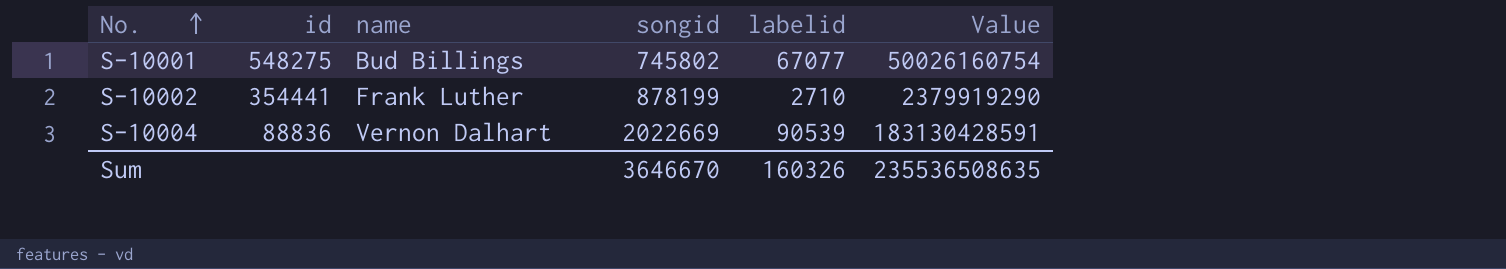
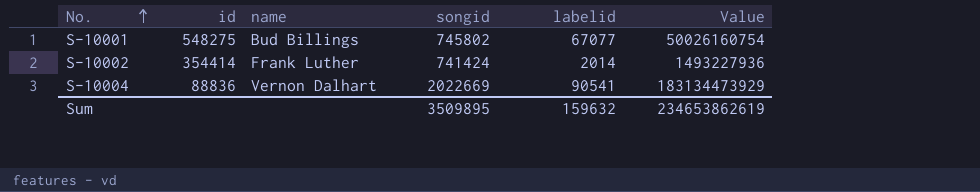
S-10002 | id: 354441 -> 354414
S-10002 | songid: 878199 -> 741424
S-10002 | labelid: 2710 -> 2014
S-10002 | Value: 2379919290 -> 1493227936
S-10004 | labelid: 90539 -> 90541
S-10004 | Value: 183130428591 -> 183134473929
Sum | songid: 3646670 -> 3509895
Sum | labelid: 160326 -> 159632
Sum | Value: 235536508635 -> 234653862619

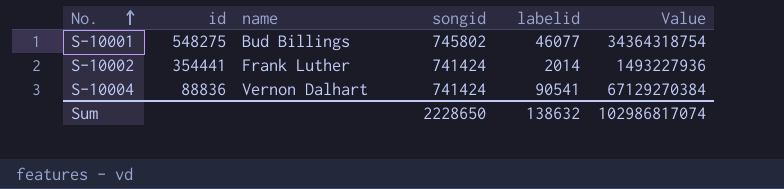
S-10001 | labelid: 67077 -> 46077
S-10001 | Value: 50026160754 -> 34364318754
S-10002 | id: 354414 -> 354441
S-10004 | songid: 2022669 -> 741424
S-10004 | Value: 183134473929 -> 67129270384
Sum | songid: 3509895 -> 2228650
Sum | labelid: 159632 -> 138632
Sum | Value: 234653862619 -> 102986817074

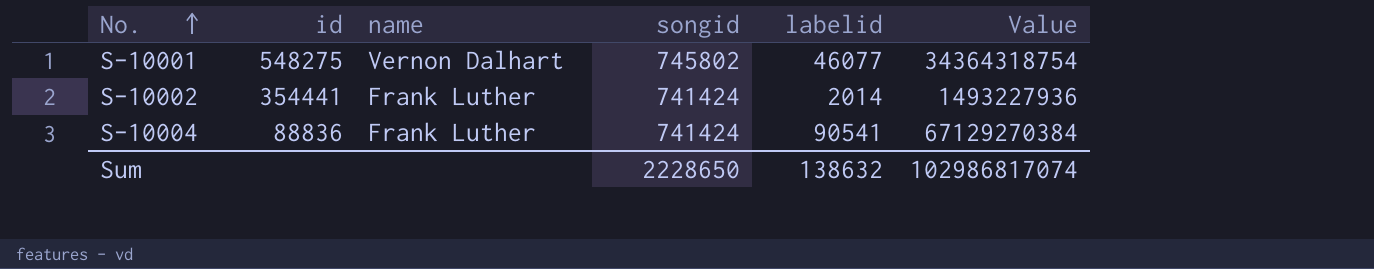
S-10001 | name: Bud Billings -> Vernon Dalhart
S-10004 | name: Vernon Dalhart -> Frank Luther

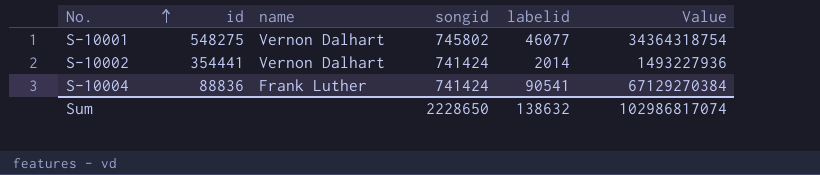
S-10002 | name: Frank Luther -> Vernon Dalhart

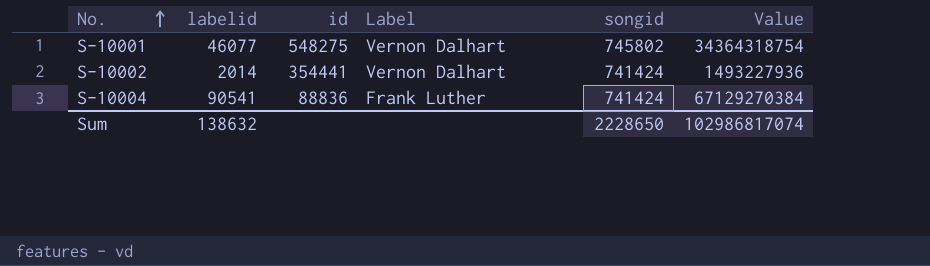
column labelid | position: 5 -> 2
column name: name -> Label

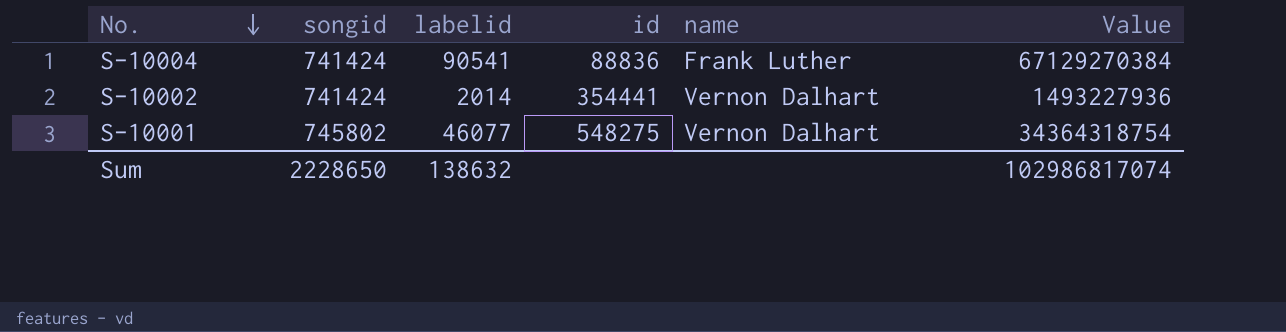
row order: No. ascending -> No. descending
column songid | position: 5 -> 2
column name: Label -> name

